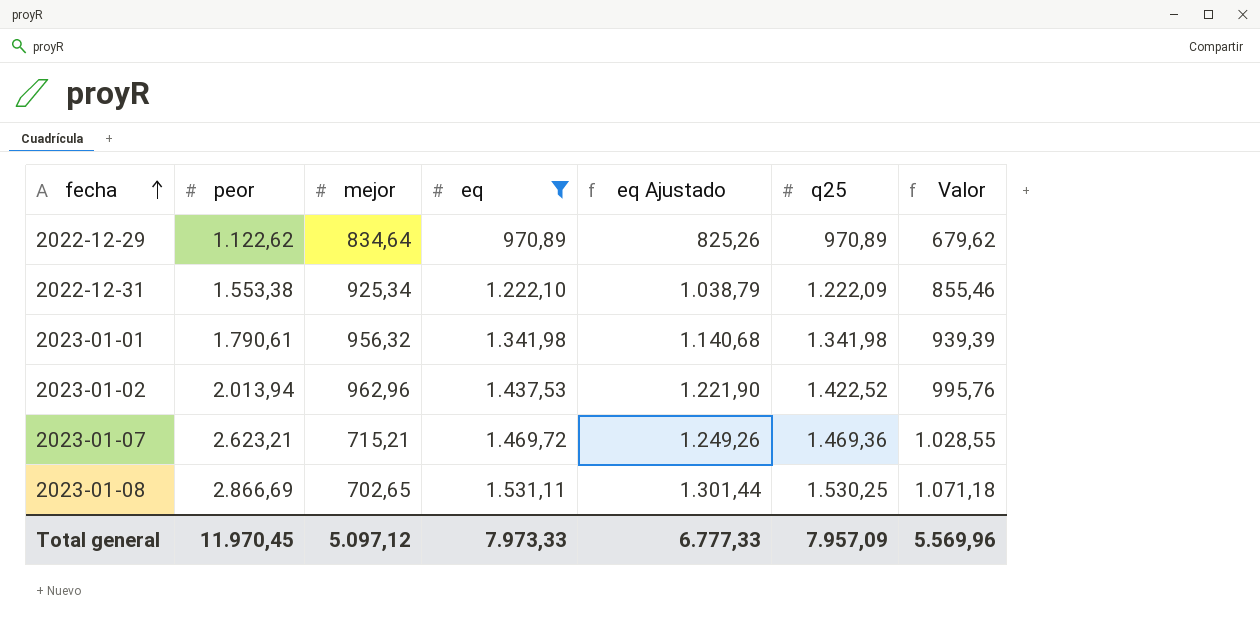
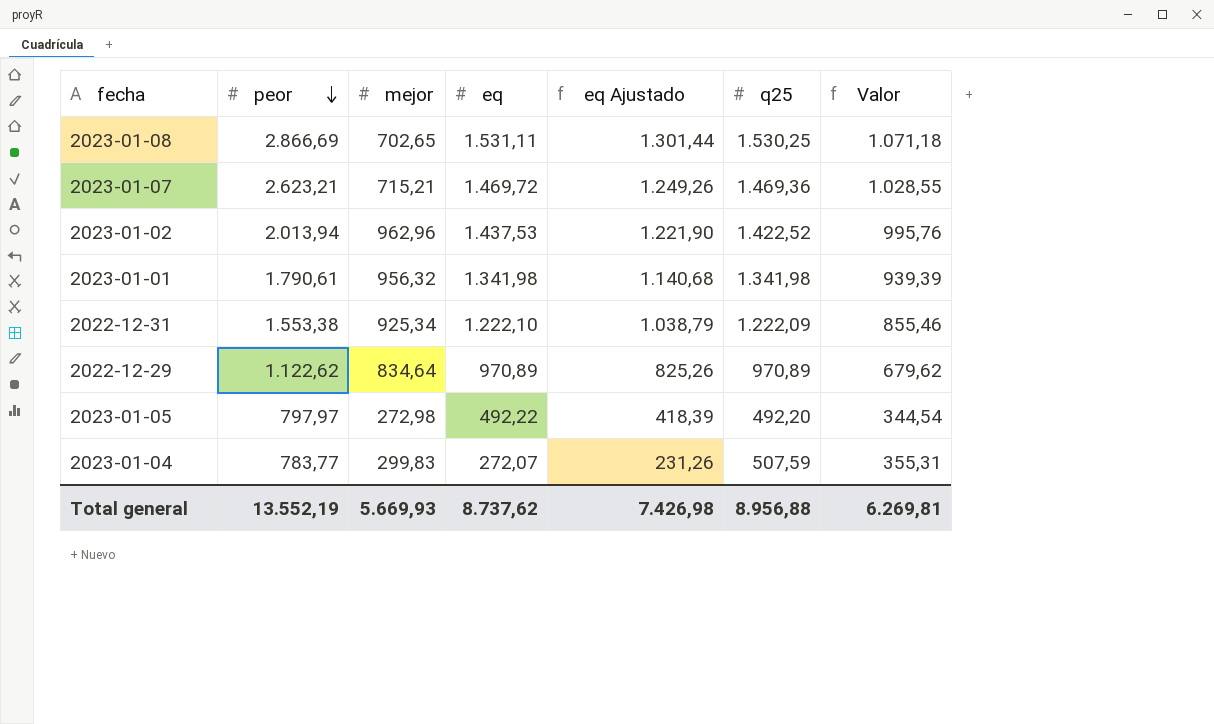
filter: eq >= 970,89 -> none
row order: fecha ascending -> peor descending
Total general | peor: 11.970,45 -> 13.552,19
Total general | mejor: 5.097,12 -> 5.669,93
Total general | eq: 7.973,33 -> 8.737,62
Total general | eq Ajustado: 6.777,33 -> 7.426,98
Total general | q25: 7.957,09 -> 8.956,88
Total general | Valor: 5.569,96 -> 6.269,81

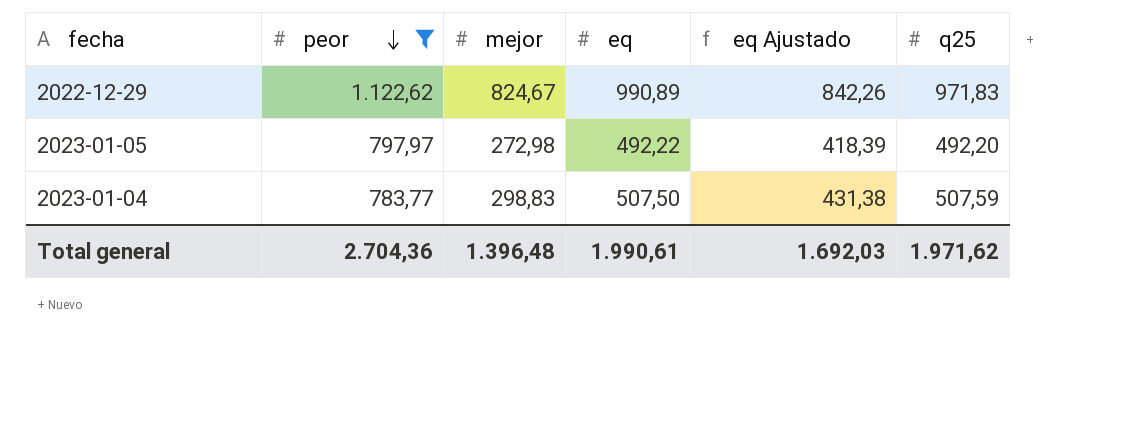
filter: none -> peor <= 1.122,62
column Valor | formula: [q25] * 0,7 -> none
2022-12-29 | mejor: 834,64 -> 824,67
2022-12-29 | eq: 970,89 -> 990,89
2022-12-29 | eq Ajustado: 825,26 -> 842,26
2022-12-29 | q25: 970,89 -> 971,83
2023-01-04 | mejor: 299,83 -> 298,83
2023-01-04 | eq: 272,07 -> 507,50
2023-01-04 | eq Ajustado: 231,26 -> 431,38
Total general | peor: 13.552,19 -> 2.704,36
Total general | mejor: 5.669,93 -> 1.396,48
Total general | eq: 8.737,62 -> 1.990,61
Total general | eq Ajustado: 7.426,98 -> 1.692,03
Total general | q25: 8.956,88 -> 1.971,62

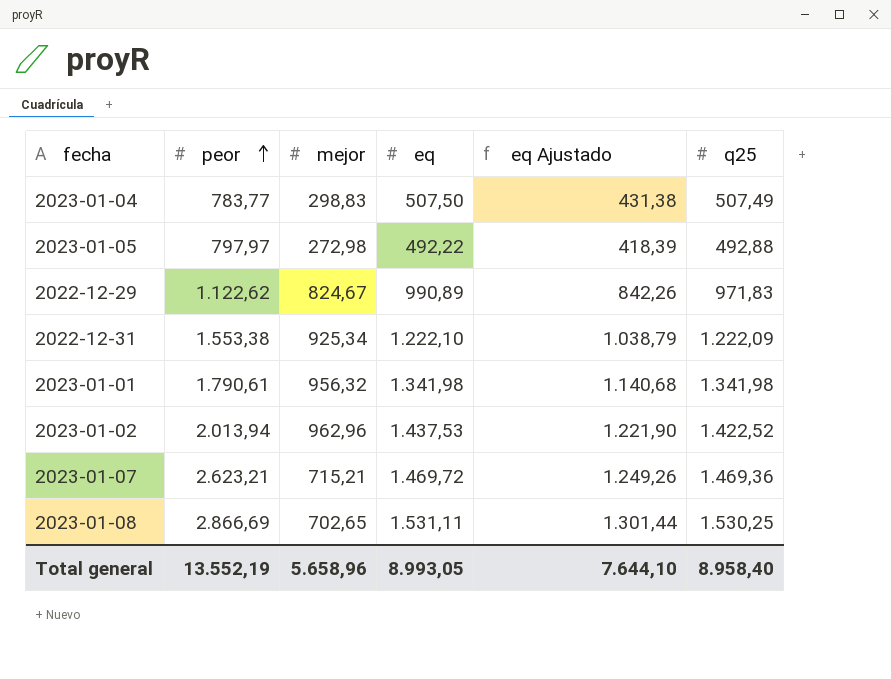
filter: peor <= 1.122,62 -> none
row order: peor descending -> peor ascending
2023-01-04 | q25: 507,59 -> 507,49
2023-01-05 | q25: 492,20 -> 492,88
Total general | peor: 2.704,36 -> 13.552,19
Total general | mejor: 1.396,48 -> 5.658,96
Total general | eq: 1.990,61 -> 8.993,05
Total general | eq Ajustado: 1.692,03 -> 7.644,10
Total general | q25: 1.971,62 -> 8.958,40

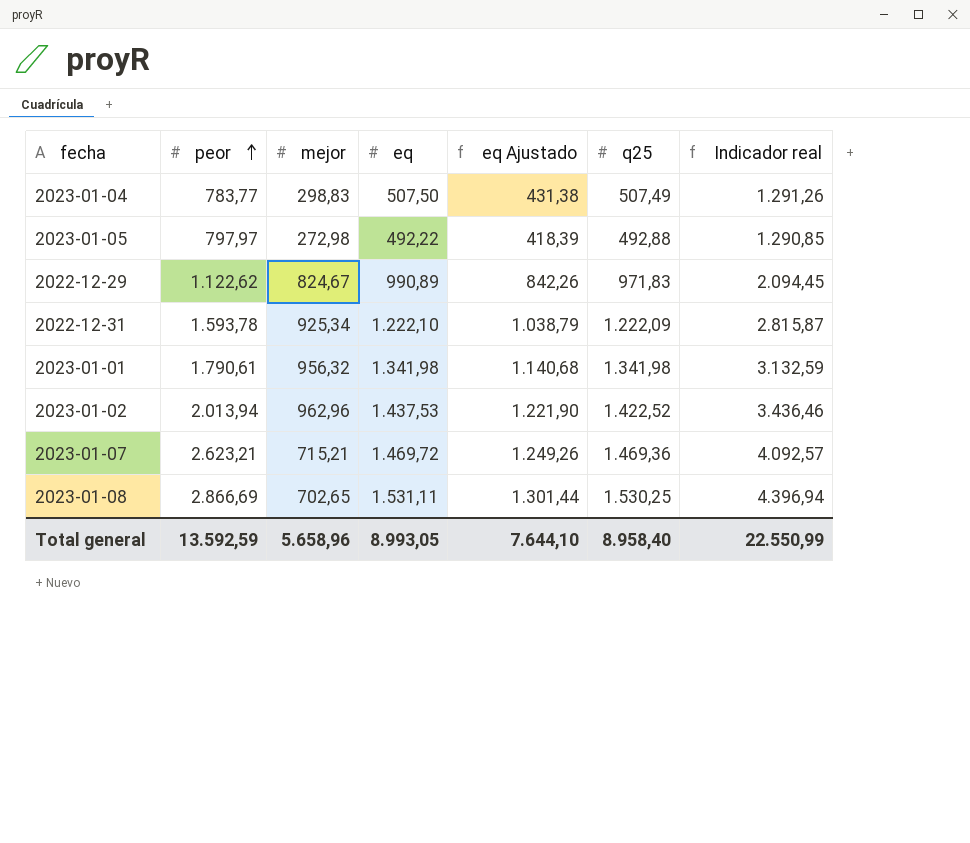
column Indicador real | formula: none -> [peor] + [q25]
2022-12-31 | peor: 1.553,38 -> 1.593,78
Total general | peor: 13.552,19 -> 13.592,59

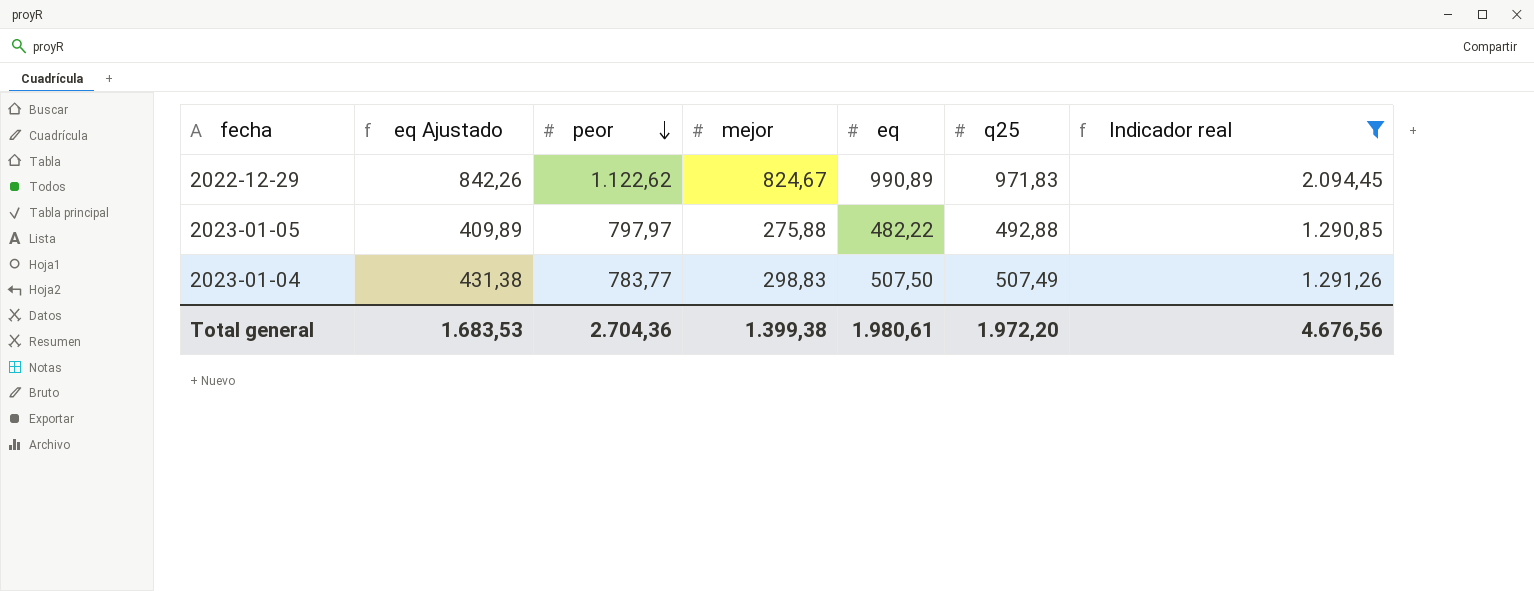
filter: none -> Indicador real <= 2.094,45
row order: peor ascending -> peor descending
column eq Ajustado | position: 5 -> 2
2023-01-05 | eq Ajustado: 418,39 -> 409,89
2023-01-05 | mejor: 272,98 -> 275,88
2023-01-05 | eq: 492,22 -> 482,22
Total general | eq Ajustado: 7.644,10 -> 1.683,53
Total general | peor: 13.592,59 -> 2.704,36
Total general | mejor: 5.658,96 -> 1.399,38
Total general | eq: 8.993,05 -> 1.980,61
Total general | q25: 8.958,40 -> 1.972,20
Total general | Indicador real: 22.550,99 -> 4.676,56

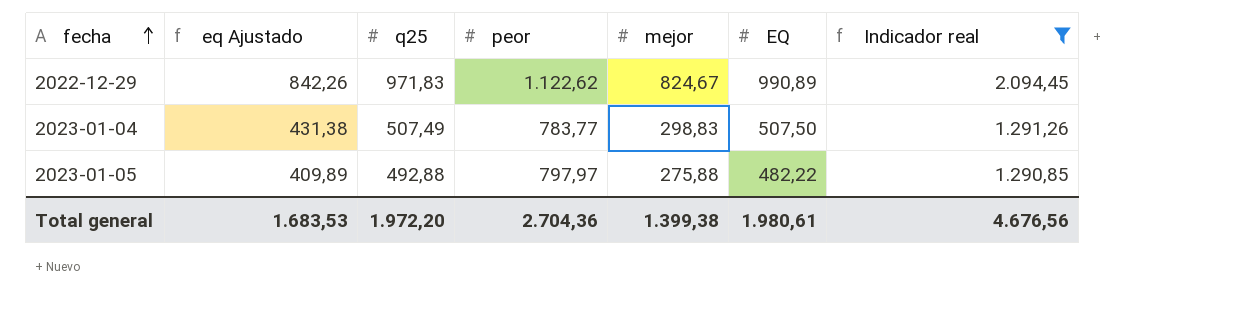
row order: peor descending -> fecha ascending
column q25 | position: 6 -> 3
column name: eq -> EQ

